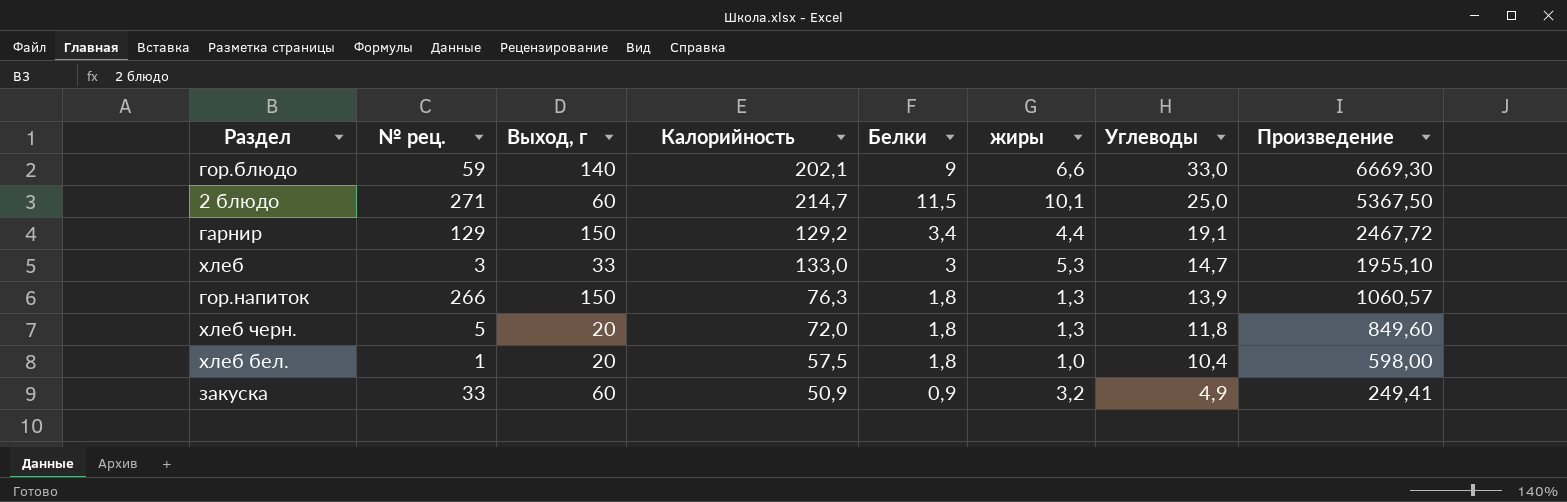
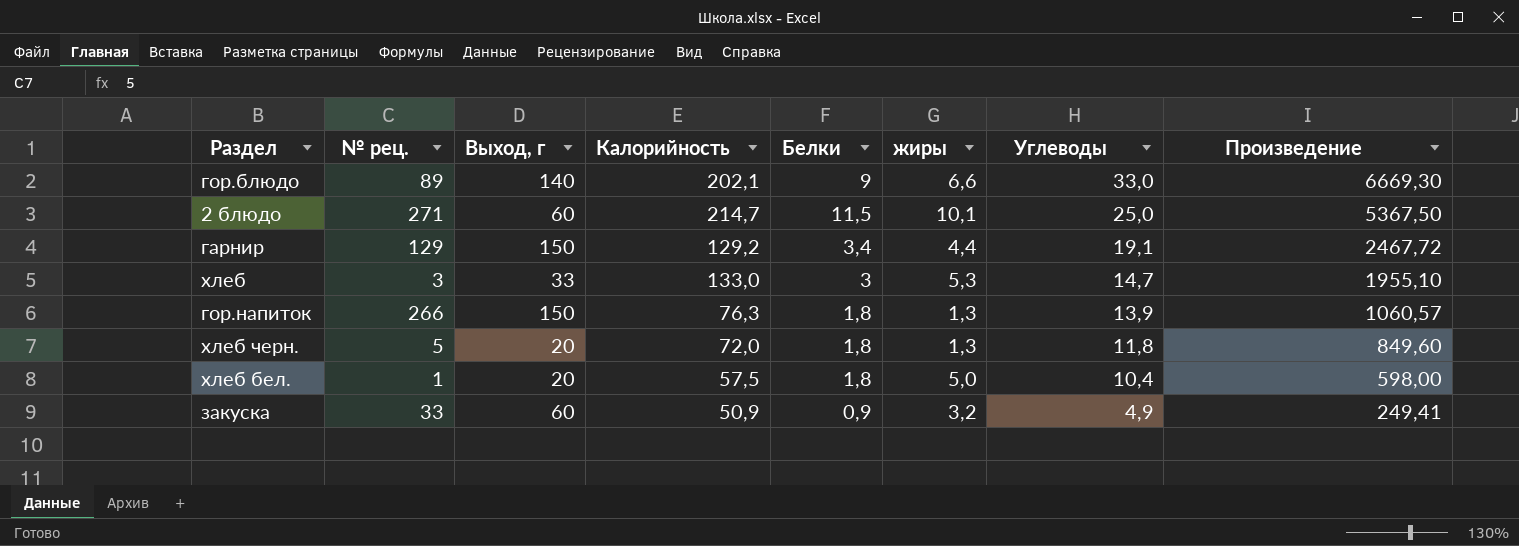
гор.блюдо | № рец.: 59 -> 89
хлеб бел. | жиры: 1,0 -> 5,0

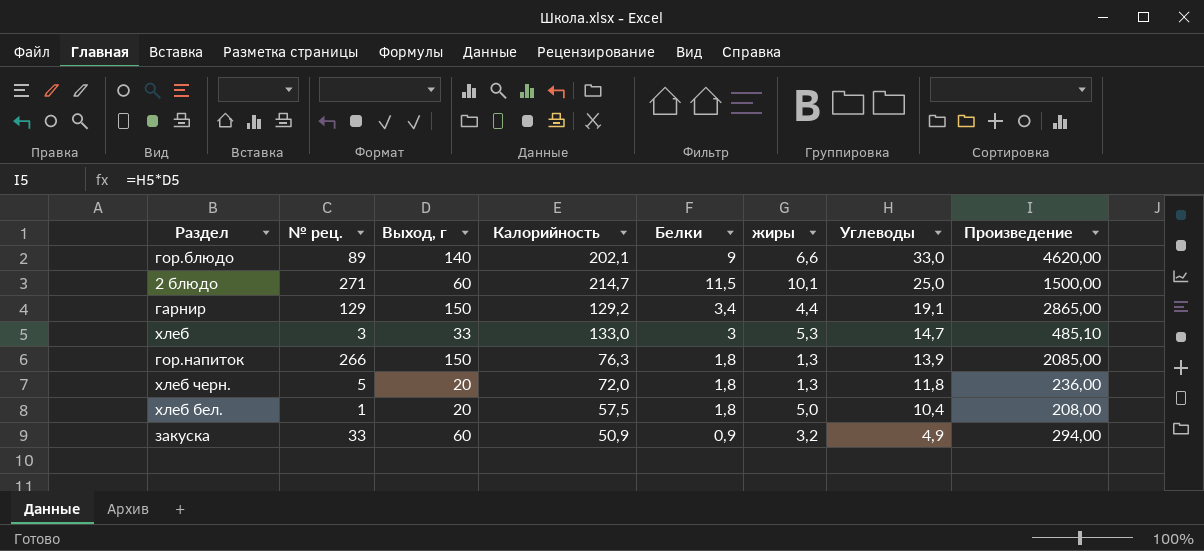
column Произведение | formula: [Калорийность] * [Углеводы] -> [Выход, г] * [Углеводы]

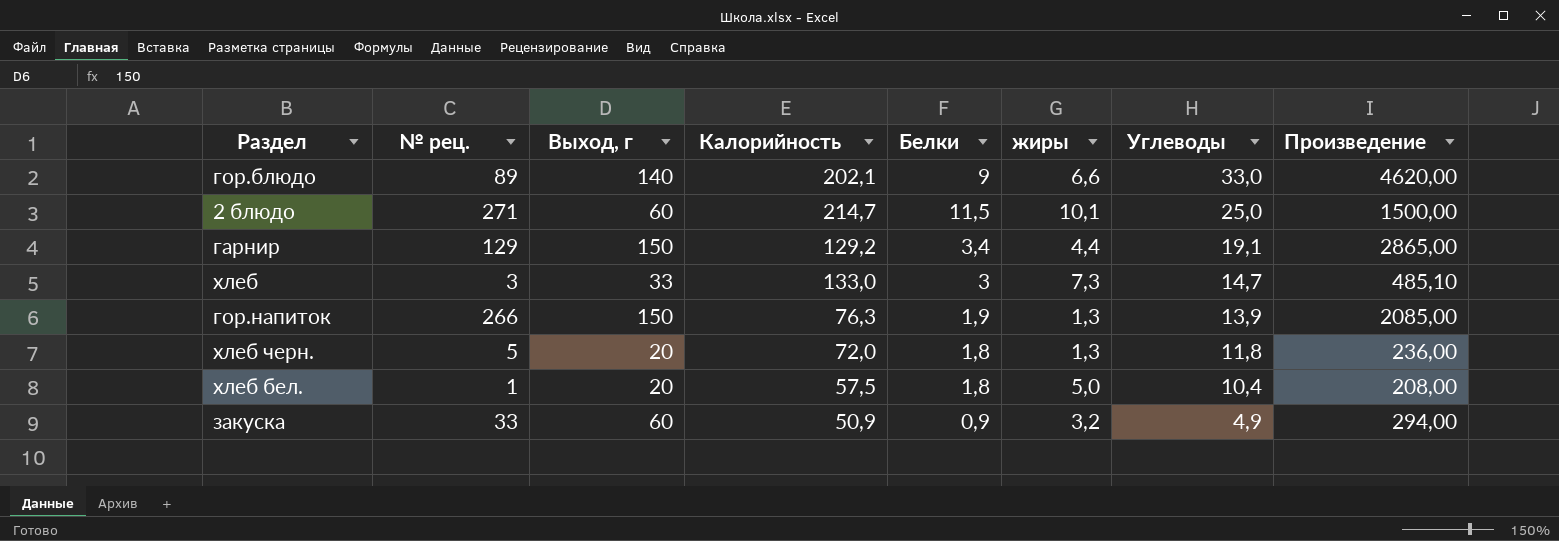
хлеб | жиры: 5,3 -> 7,3
гор.напиток | Белки: 1,8 -> 1,9

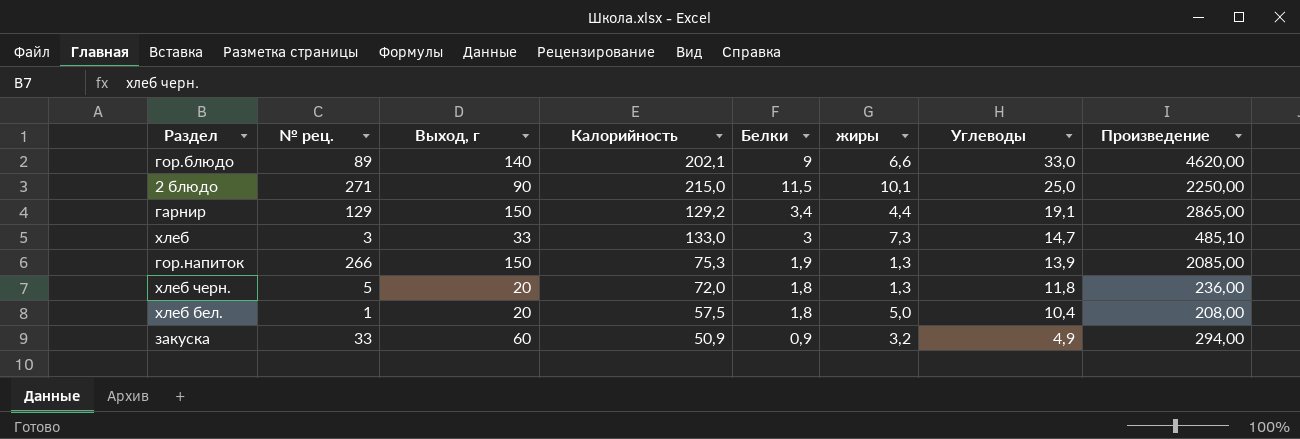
2 блюдо | Выход, г: 60 -> 90
2 блюдо | Калорийность: 214,7 -> 215,0
2 блюдо | Произведение: 1500,00 -> 2250,00
гор.напиток | Калорийность: 76,3 -> 75,3

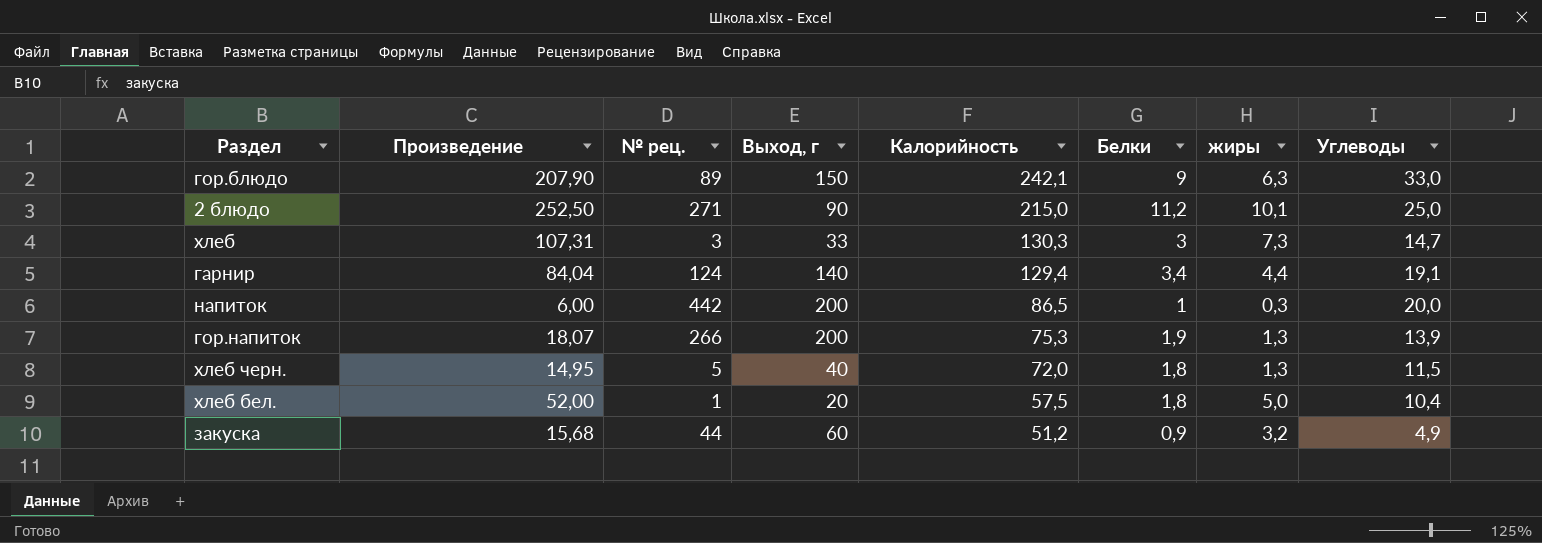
row order: Углеводы descending -> Калорийность descending
column Произведение | formula: [Выход, г] * [Углеводы] -> [жиры] * [Углеводы]
column Произведение | position: 8 -> 2
гор.блюдо | Выход, г: 140 -> 150
гор.блюдо | Калорийность: 202,1 -> 242,1
гор.блюдо | жиры: 6,6 -> 6,3
2 блюдо | Белки: 11,5 -> 11,2
хлеб | Калорийность: 133,0 -> 130,3
гарнир | № рец.: 129 -> 124
гарнир | Выход, г: 150 -> 140
гарнир | Калорийность: 129,2 -> 129,4
row напиток: none -> 6,00 | 442 | 200 | 86,5 | 1 | 0,3 | 20,0
гор.напиток | Выход, г: 150 -> 200
хлеб черн. | Выход, г: 20 -> 40
хлеб черн. | Углеводы: 11,8 -> 11,5
закуска | № рец.: 33 -> 44
закуска | Калорийность: 50,9 -> 51,2

